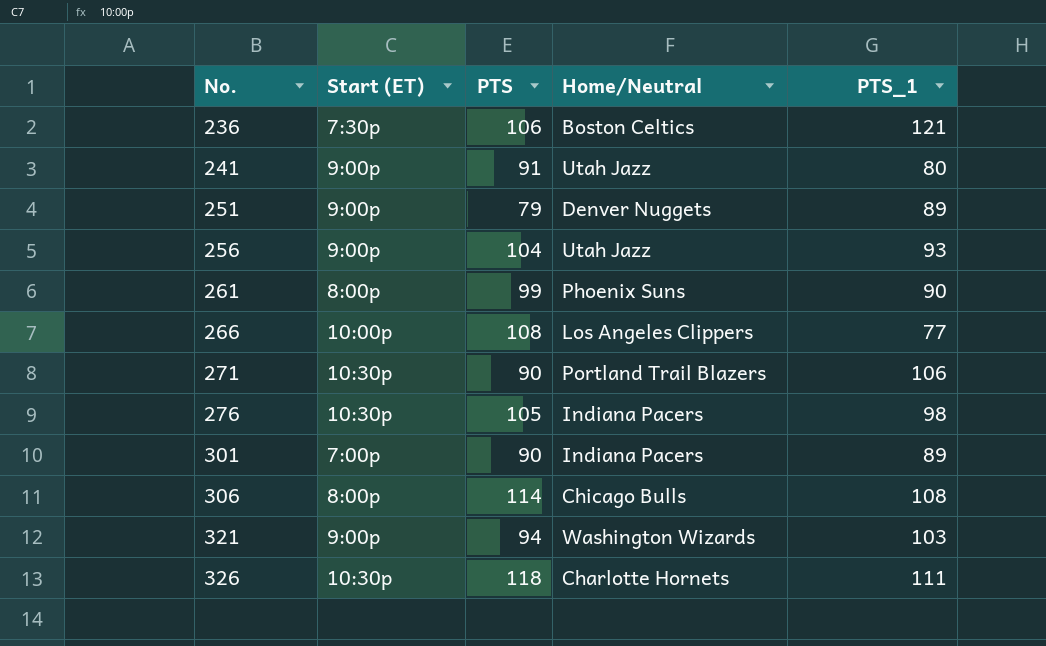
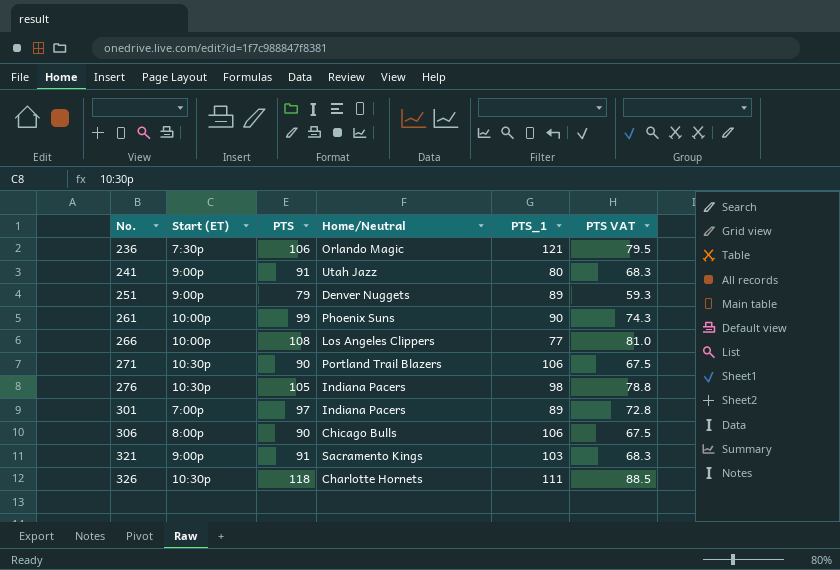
column PTS VAT | formula: none -> [PTS] * 0.75
row 256: 9:00p | 104 | Utah Jazz | 93 -> none
236 | Home/Neutral: Boston Celtics -> Orlando Magic
261 | Start (ET): 8:00p -> 10:00p
301 | PTS: 90 -> 97
306 | PTS: 114 -> 90
306 | PTS_1: 108 -> 106
321 | PTS: 94 -> 91
321 | Home/Neutral: Washington Wizards -> Sacramento Kings

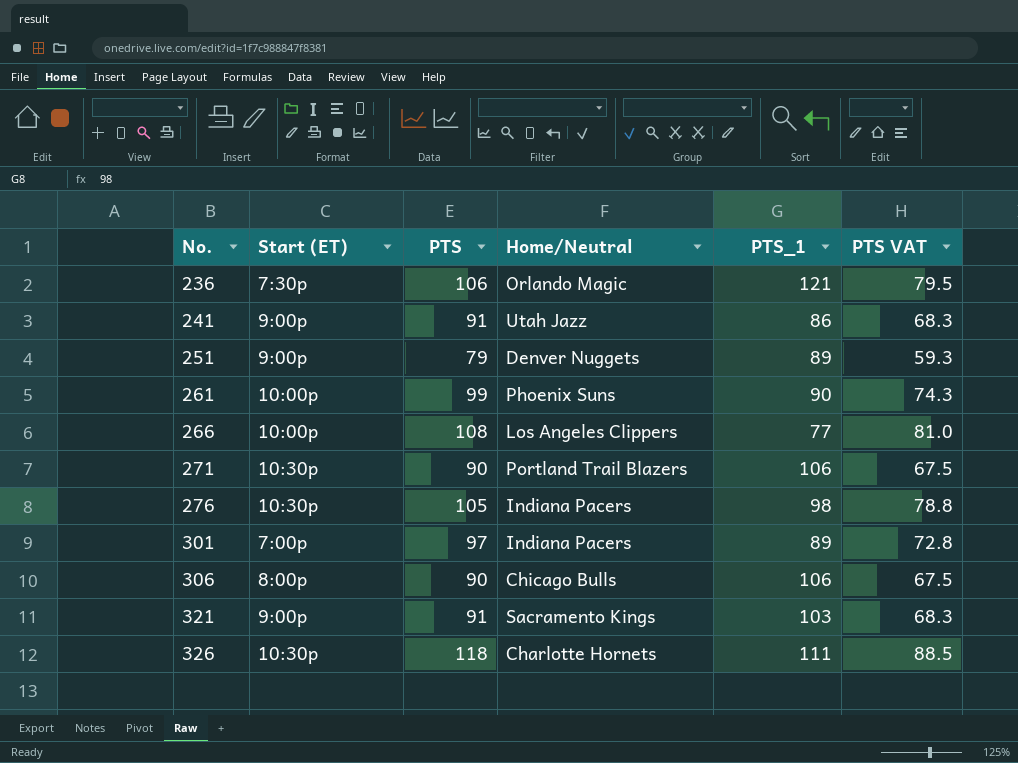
241 | PTS_1: 80 -> 86

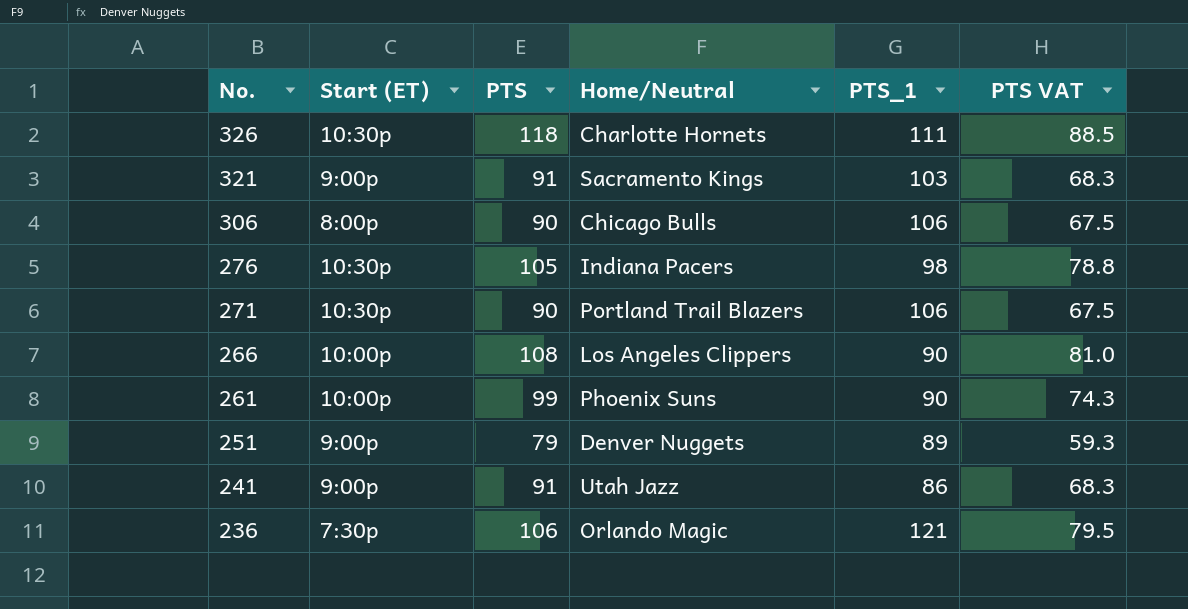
row order: No. ascending -> No. descending
row 301: 7:00p | 97 | Indiana Pacers | 89 | 72.8 -> none
266 | PTS_1: 77 -> 90

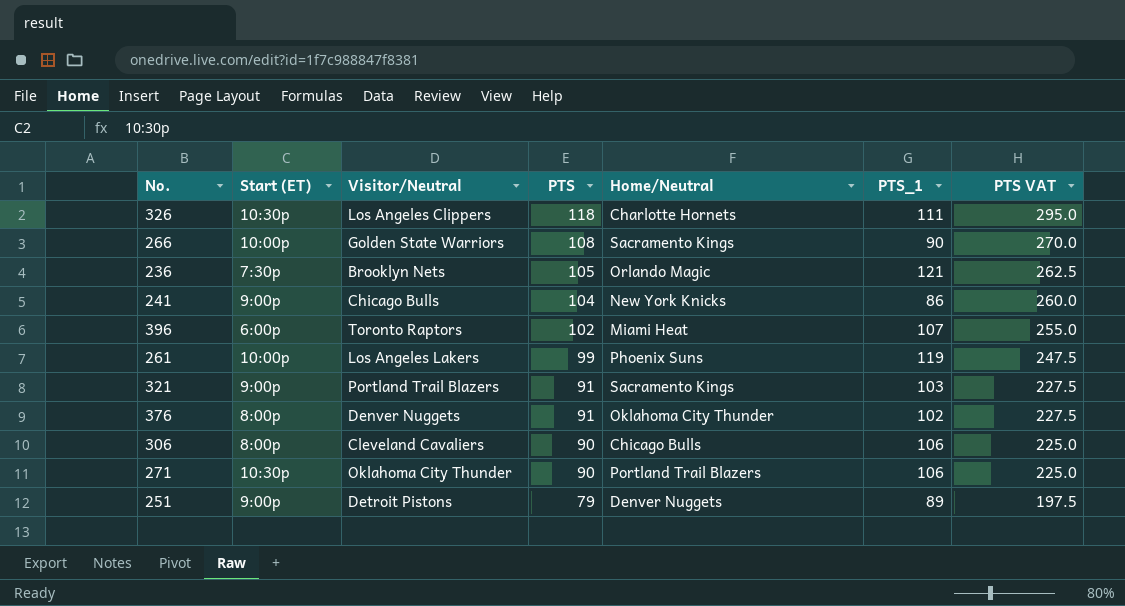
row order: No. descending -> PTS descending
column Visitor/Neutral | position: none -> 3
column PTS VAT | formula: [PTS] * 0.75 -> [PTS] * 2.5
row 276: 10:30p | 105 | Indiana Pacers | 98 | 78.8 -> none
266 | Home/Neutral: Los Angeles Clippers -> Sacramento Kings
236 | PTS: 106 -> 105
241 | PTS: 91 -> 104
241 | Home/Neutral: Utah Jazz -> New York Knicks
row 396: none -> 6:00p | Toronto Raptors | 102 | Miami Heat | 107 | 255.0
261 | PTS_1: 90 -> 119
row 376: none -> 8:00p | Denver Nuggets | 91 | Oklahoma City Thunder | 102 | 227.5

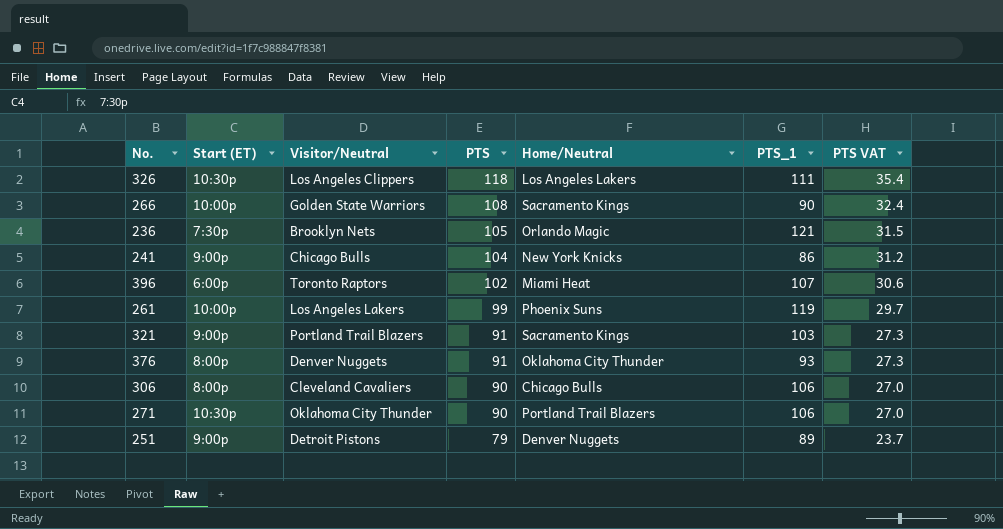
column PTS VAT | formula: [PTS] * 2.5 -> [PTS] * 0.3
326 | Home/Neutral: Charlotte Hornets -> Los Angeles Lakers
376 | PTS_1: 102 -> 93

